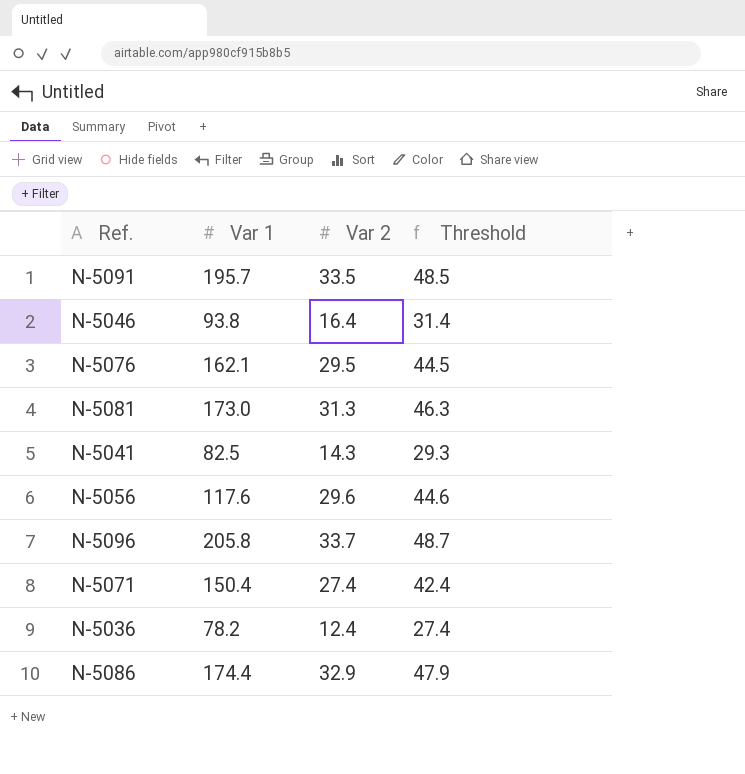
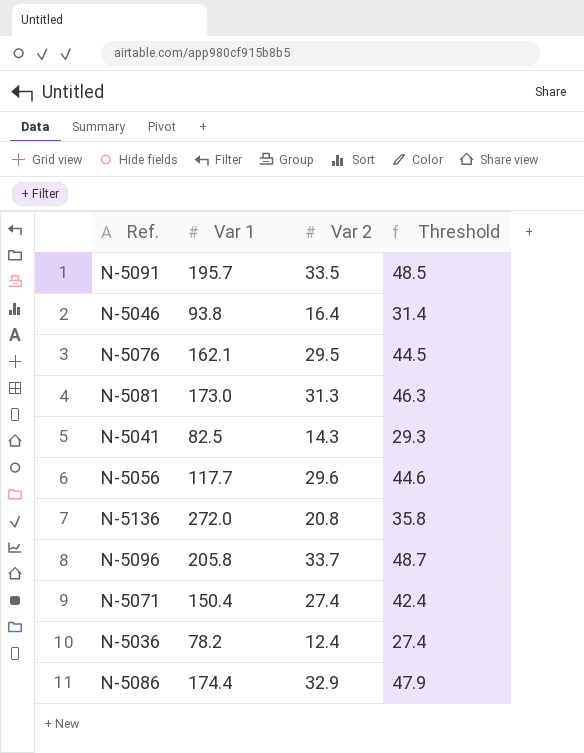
N-5056 | Var 1: 117.6 -> 117.7
row N-5136: none -> 272.0 | 20.8 | 35.8

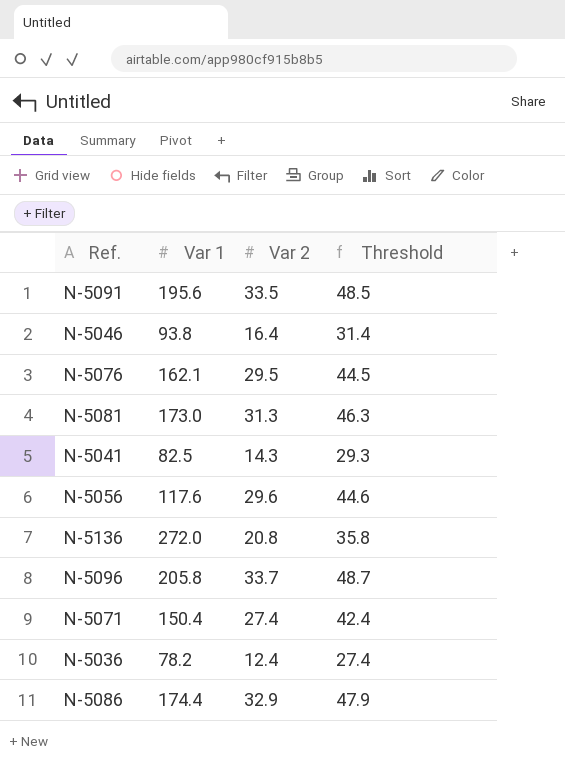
N-5091 | Var 1: 195.7 -> 195.6
N-5056 | Var 1: 117.7 -> 117.6

